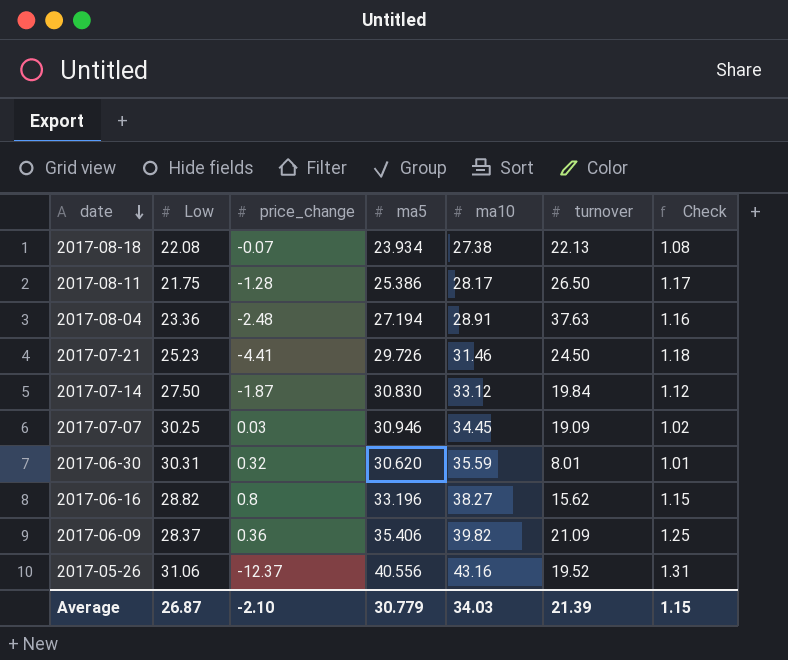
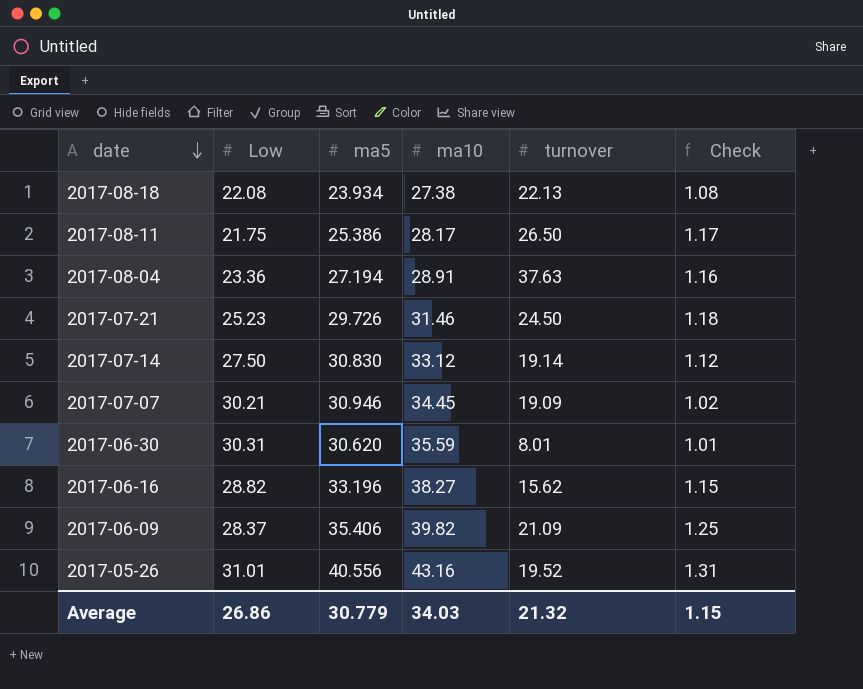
column price_change | position: 3 -> none
2017-07-14 | turnover: 19.84 -> 19.14
2017-07-07 | Low: 30.25 -> 30.21
2017-05-26 | Low: 31.06 -> 31.01
Average | Low: 26.87 -> 26.86
Average | turnover: 21.39 -> 21.32

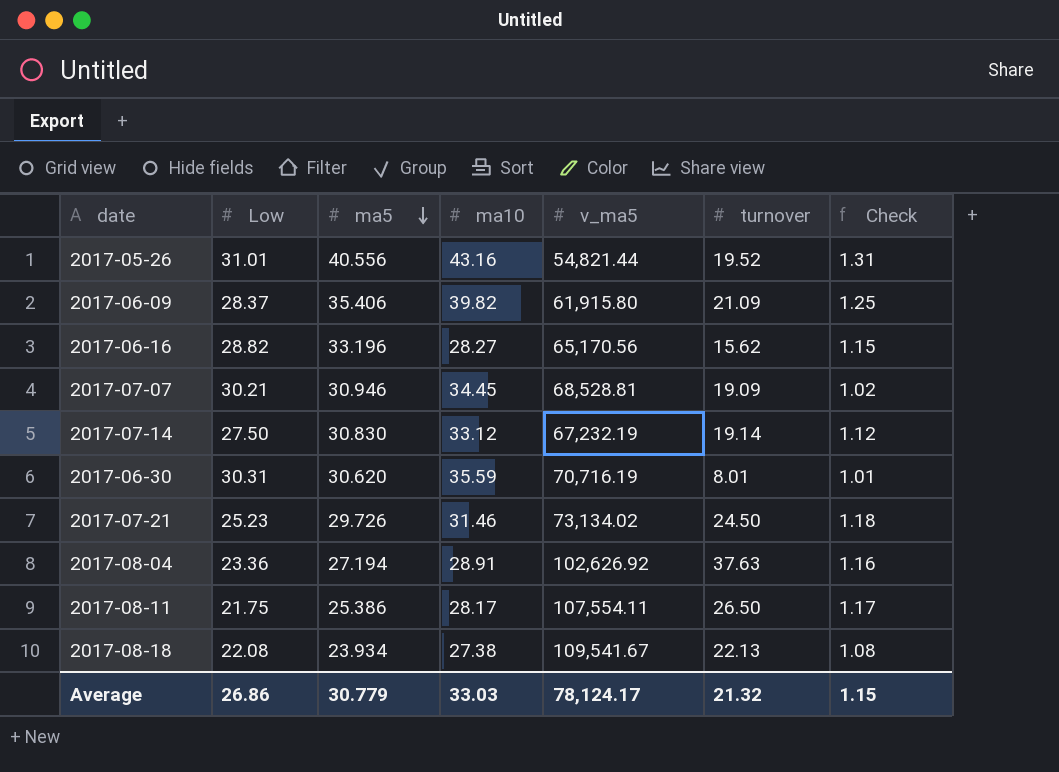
row order: date descending -> ma5 descending
column v_ma5 | position: none -> 5
2017-06-16 | ma10: 38.27 -> 28.27
Average | ma10: 34.03 -> 33.03

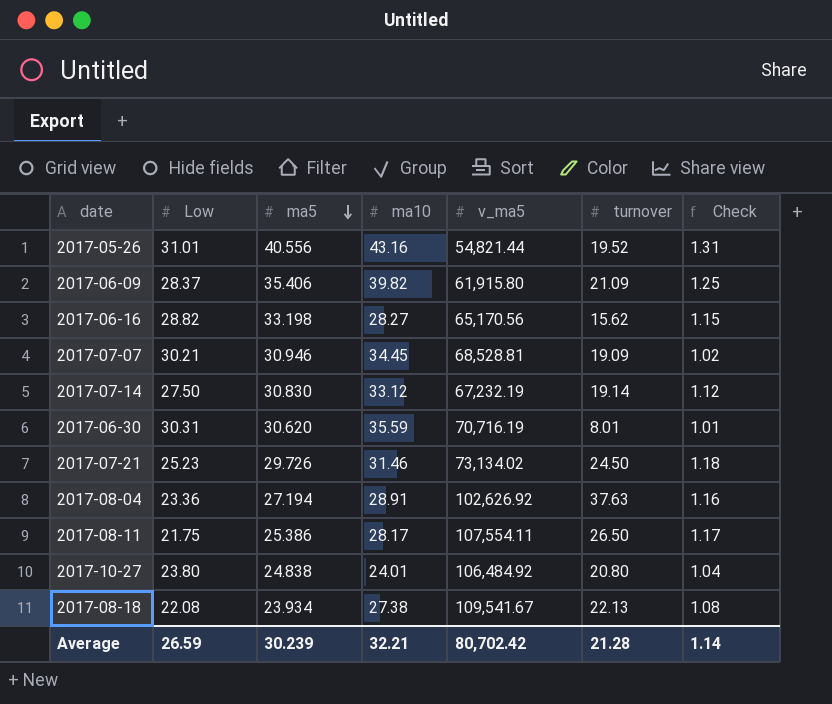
2017-06-16 | ma5: 33.196 -> 33.198
row 2017-10-27: none -> 23.80 | 24.838 | 24.01 | 106,484.92 | 20.80 | 1.04
Average | Low: 26.86 -> 26.59
Average | ma5: 30.779 -> 30.239
Average | ma10: 33.03 -> 32.21
Average | v_ma5: 78,124.17 -> 80,702.42
Average | turnover: 21.32 -> 21.28
Average | Check: 1.15 -> 1.14

